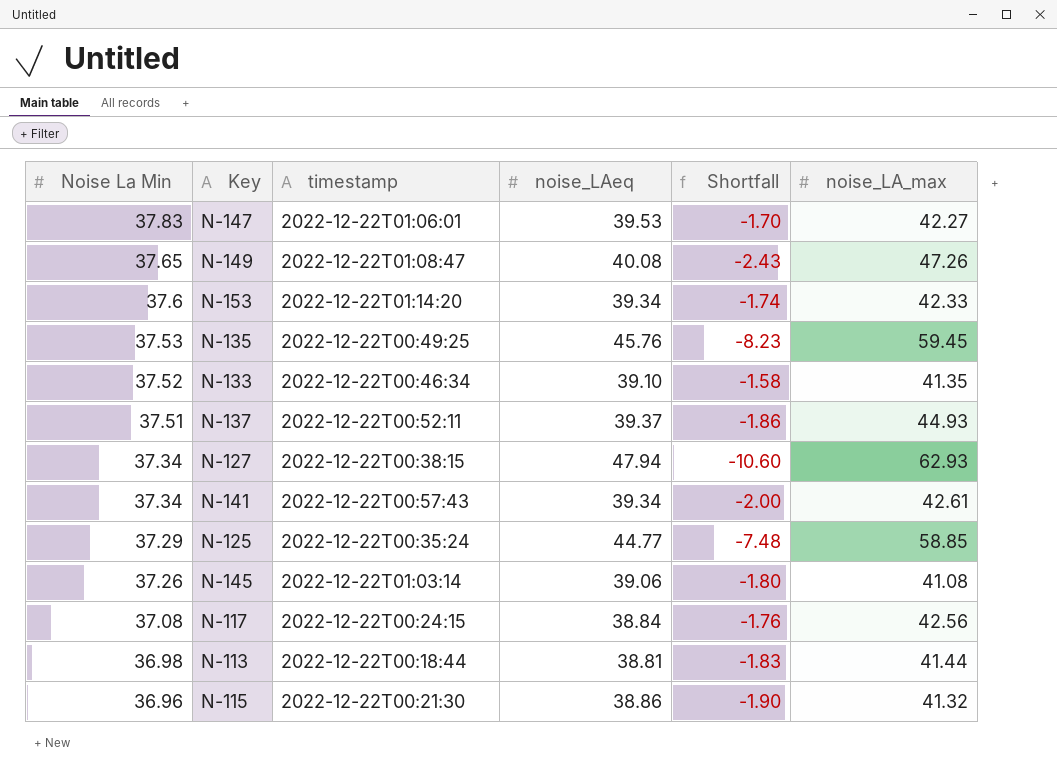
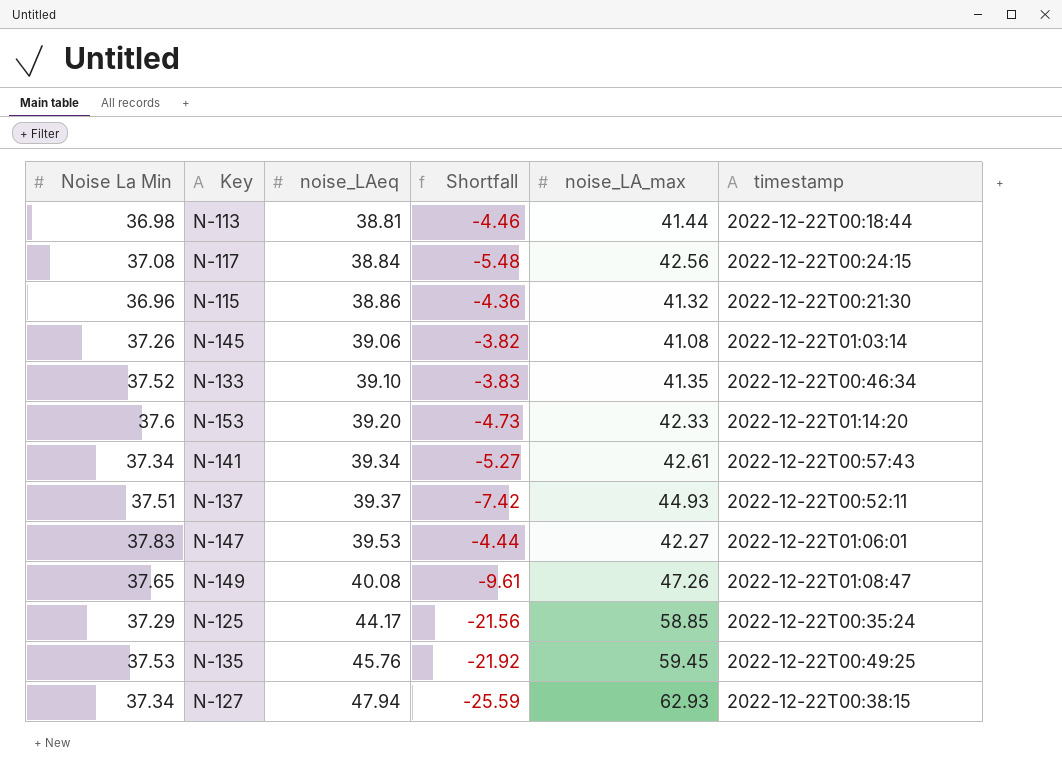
row order: Noise La Min descending -> noise_LAeq ascending
column Shortfall | formula: [Noise La Min] - [noise_LAeq] -> [Noise La Min] - [noise_LA_max]
column timestamp | position: 3 -> 6
N-153 | noise_LAeq: 39.34 -> 39.20
N-125 | noise_LAeq: 44.77 -> 44.17

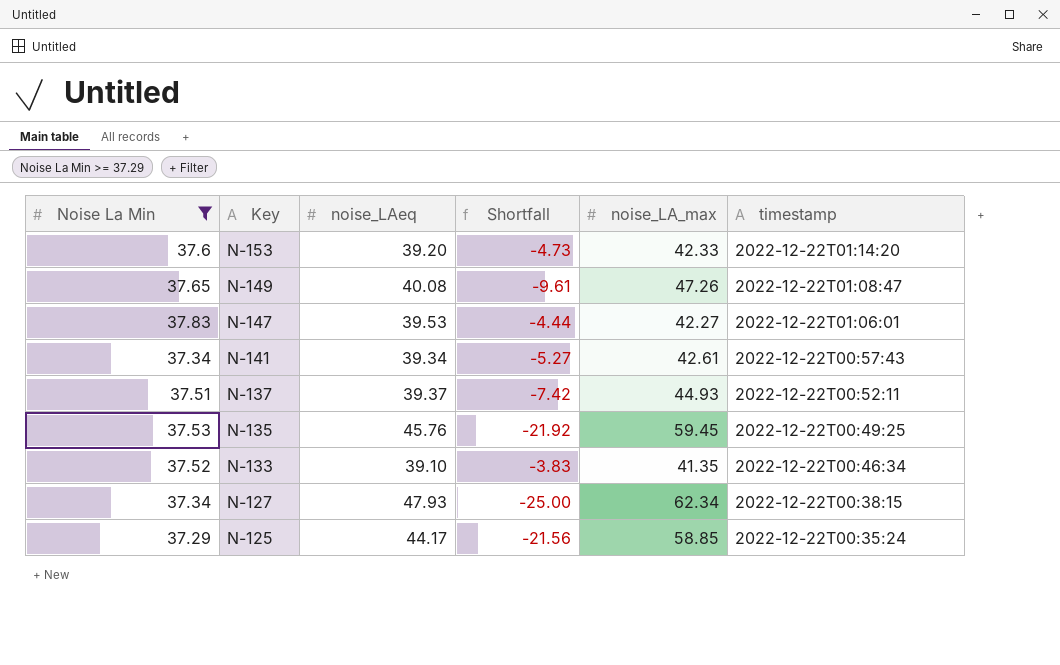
filter: none -> Noise La Min >= 37.29
row order: noise_LAeq ascending -> Key descending
N-127 | noise_LAeq: 47.94 -> 47.93
N-127 | Shortfall: -25.59 -> -25.00
N-127 | noise_LA_max: 62.93 -> 62.34

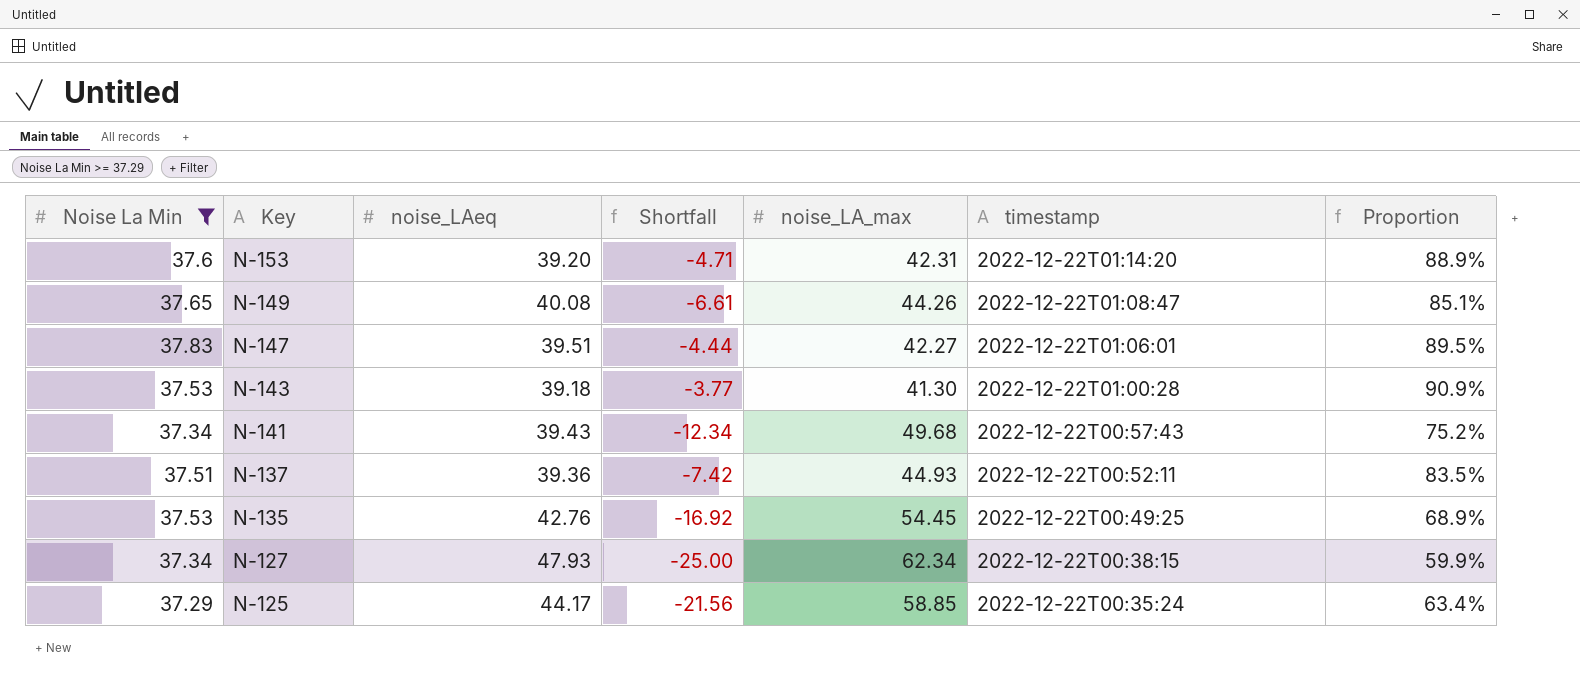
column Proportion | formula: none -> [Noise La Min] / [noise_LA_max]
row N-133: 37.52 | 39.10 | -3.83 | 41.35 | 2022-12-22T00:46:34 -> none
N-153 | Shortfall: -4.73 -> -4.71
N-153 | noise_LA_max: 42.33 -> 42.31
N-149 | Shortfall: -9.61 -> -6.61
N-149 | noise_LA_max: 47.26 -> 44.26
N-147 | noise_LAeq: 39.53 -> 39.51
row N-143: none -> 37.53 | 39.18 | -3.77 | 41.30 | 2022-12-22T01:00:28 | 90.9%
N-141 | noise_LAeq: 39.34 -> 39.43
N-141 | Shortfall: -5.27 -> -12.34
N-141 | noise_LA_max: 42.61 -> 49.68
N-137 | noise_LAeq: 39.37 -> 39.36
N-135 | noise_LAeq: 45.76 -> 42.76
N-135 | Shortfall: -21.92 -> -16.92
N-135 | noise_LA_max: 59.45 -> 54.45

